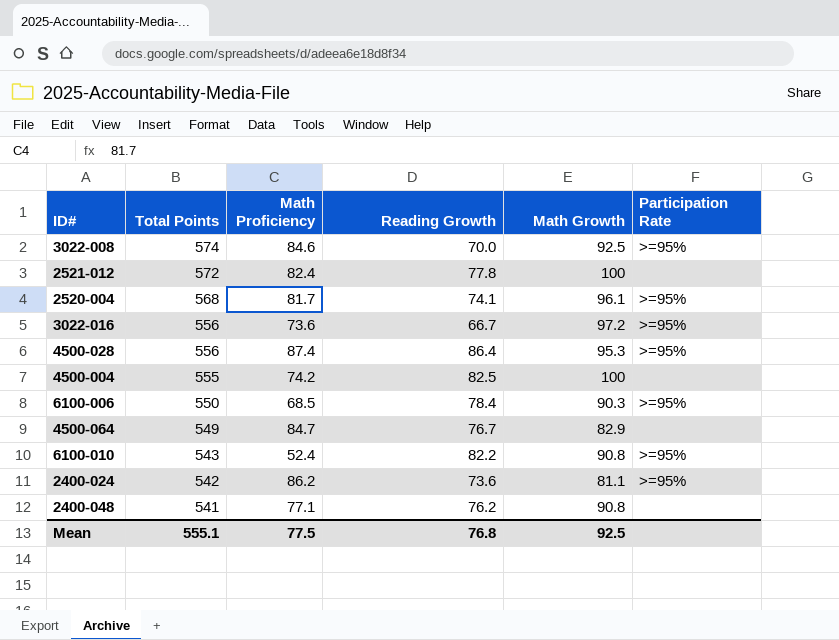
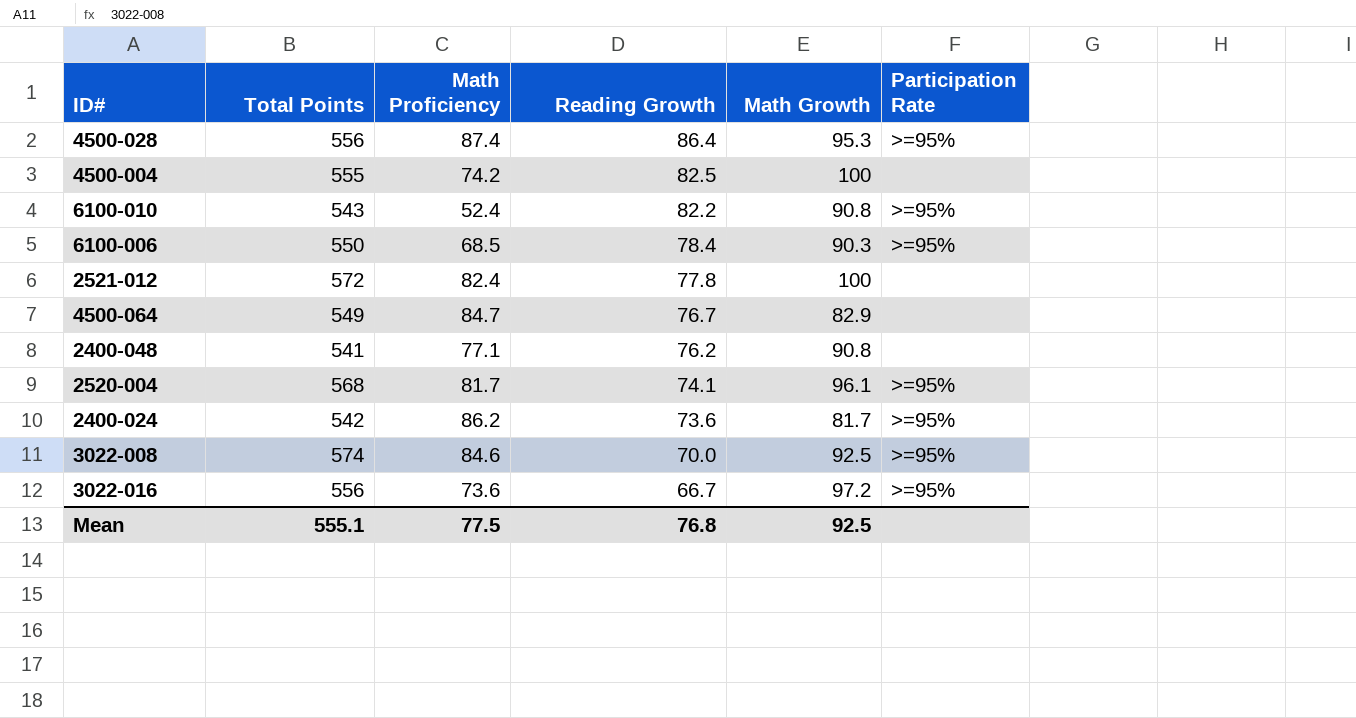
row order: Total Points descending -> Reading Growth descending
2400-024 | Math Growth: 81.1 -> 81.7

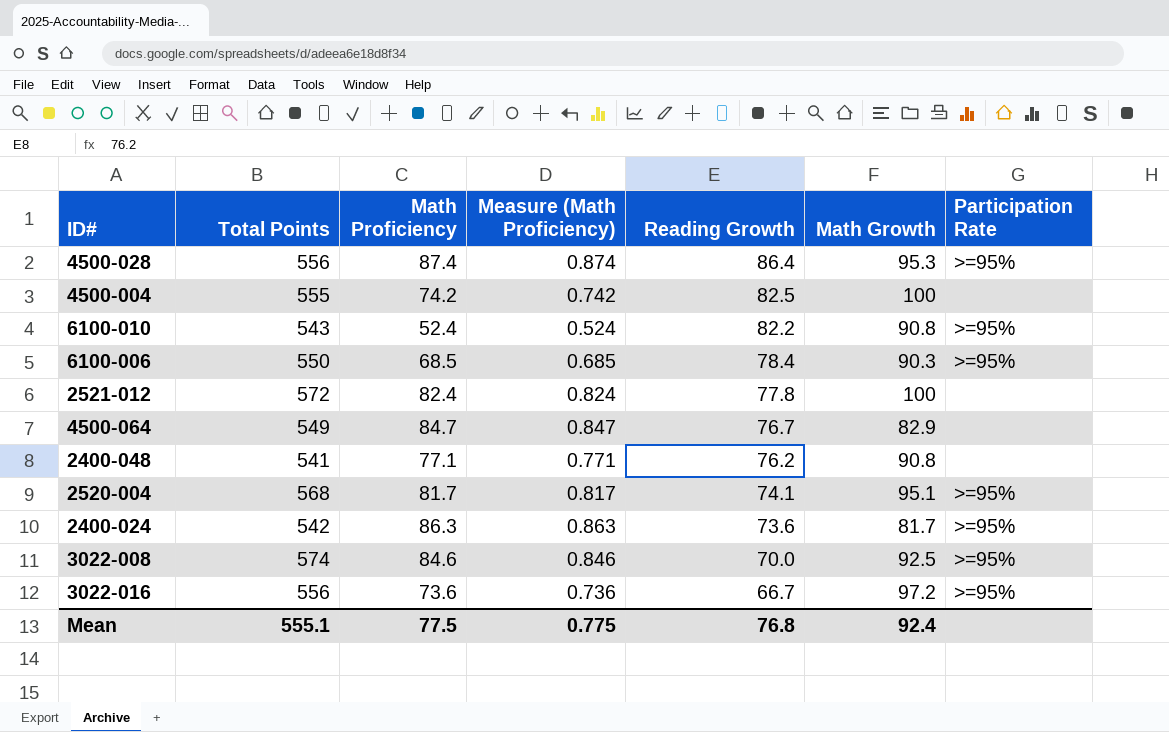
column Measure (Math Proficiency) | formula: none -> [Math Proficiency] * 0.01
2520-004 | Math Growth: 96.1 -> 95.1
2400-024 | Math Proficiency: 86.2 -> 86.3
Mean | Math Growth: 92.5 -> 92.4

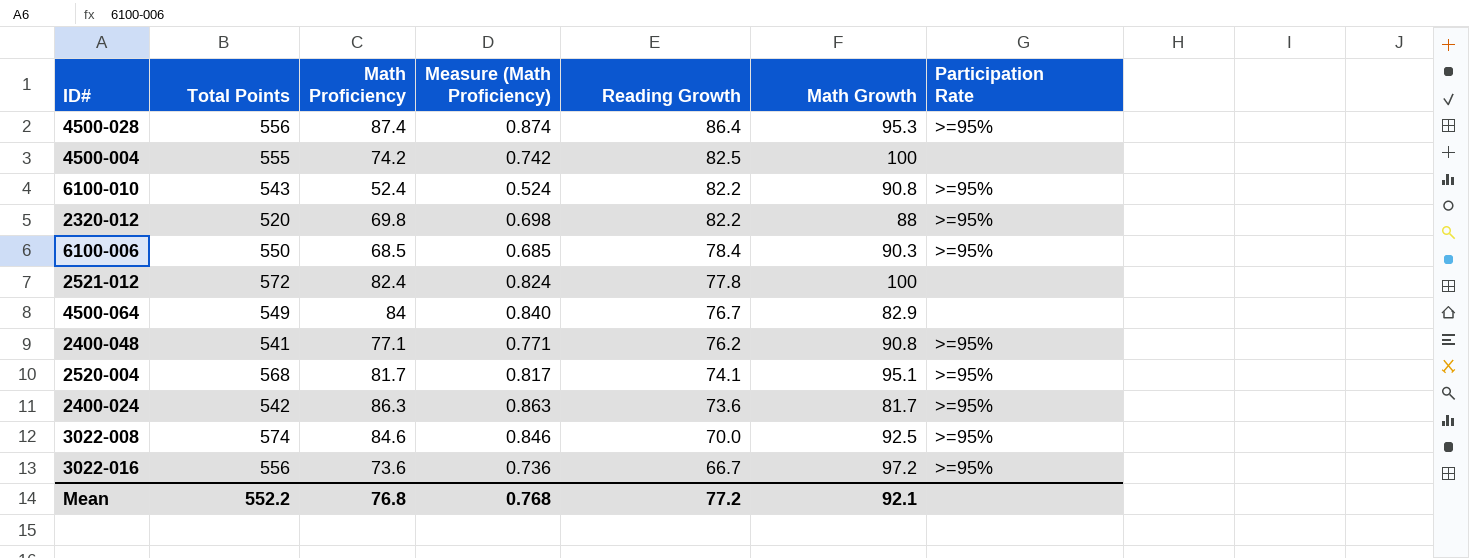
row 2320-012: none -> 520 | 69.8 | 0.698 | 82.2 | 88 | >=95%
4500-064 | Math Proficiency: 84.7 -> 84
4500-064 | Measure (Math Proficiency): 0.847 -> 0.840
2400-048 | Participation Rate: none -> >=95%
Mean | Total Points: 555.1 -> 552.2
Mean | Math Proficiency: 77.5 -> 76.8
Mean | Measure (Math Proficiency): 0.775 -> 0.768
Mean | Reading Growth: 76.8 -> 77.2
Mean | Math Growth: 92.4 -> 92.1

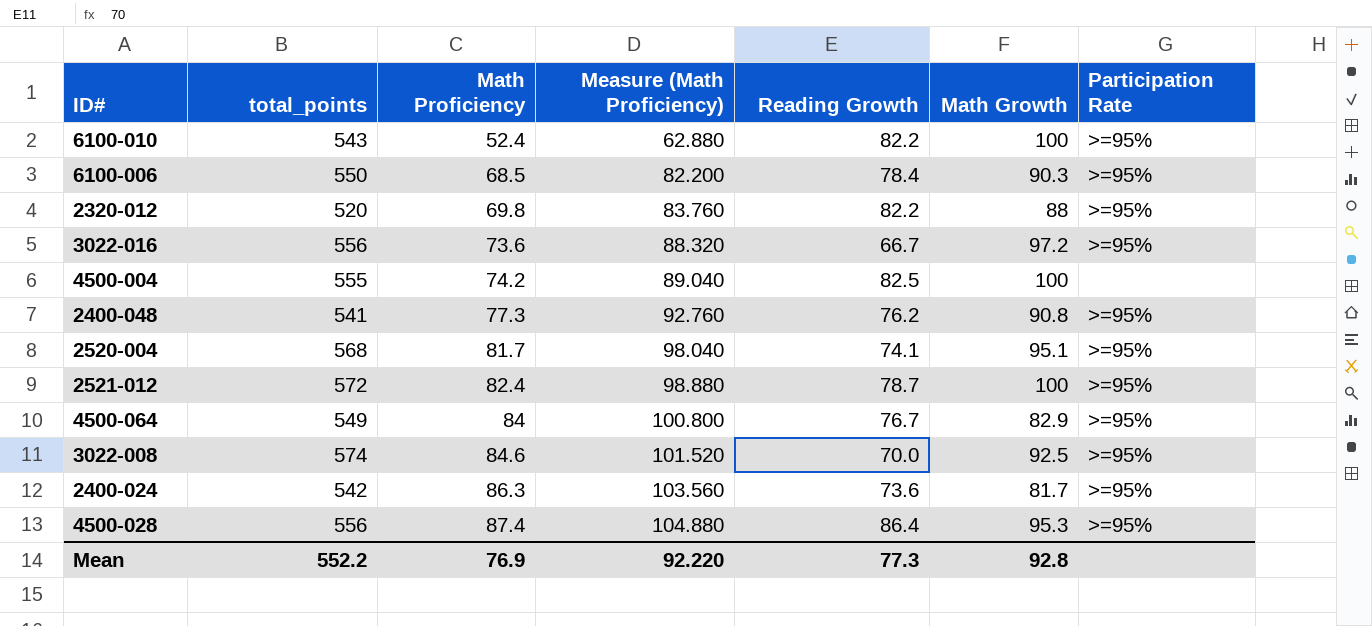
row order: Reading Growth descending -> Math Proficiency ascending
column name: Total Points -> total_points
column Measure (Math Proficiency) | formula: [Math Proficiency] * 0.01 -> [Math Proficiency] * 1.2
6100-010 | Math Growth: 90.8 -> 100
2400-048 | Math Proficiency: 77.1 -> 77.3
2521-012 | Reading Growth: 77.8 -> 78.7
2521-012 | Participation Rate: none -> >=95%
4500-064 | Participation Rate: none -> >=95%
Mean | Math Proficiency: 76.8 -> 76.9
Mean | Measure (Math Proficiency): 0.768 -> 92.220
Mean | Reading Growth: 77.2 -> 77.3
Mean | Math Growth: 92.1 -> 92.8

